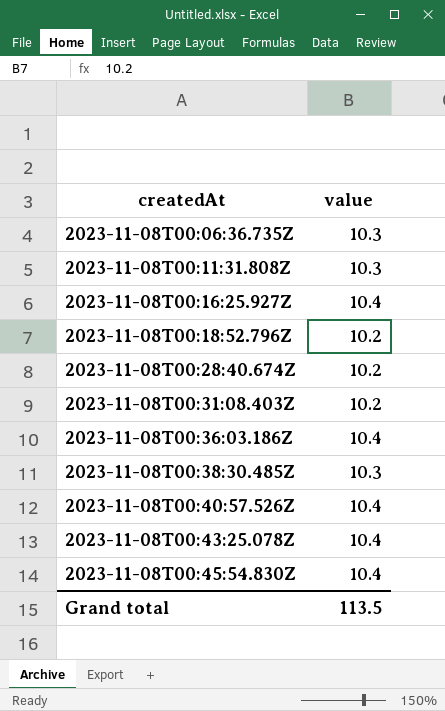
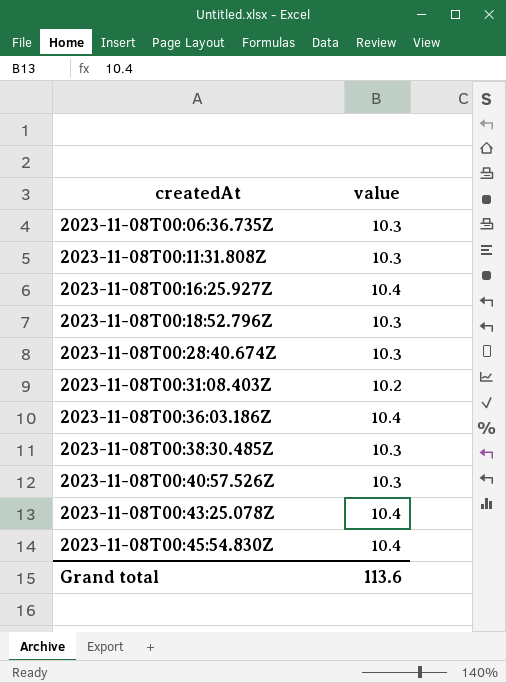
2023-11-08T00:18:52.796Z | value: 10.2 -> 10.3
2023-11-08T00:28:40.674Z | value: 10.2 -> 10.3
2023-11-08T00:40:57.526Z | value: 10.4 -> 10.3
Grand total | value: 113.5 -> 113.6

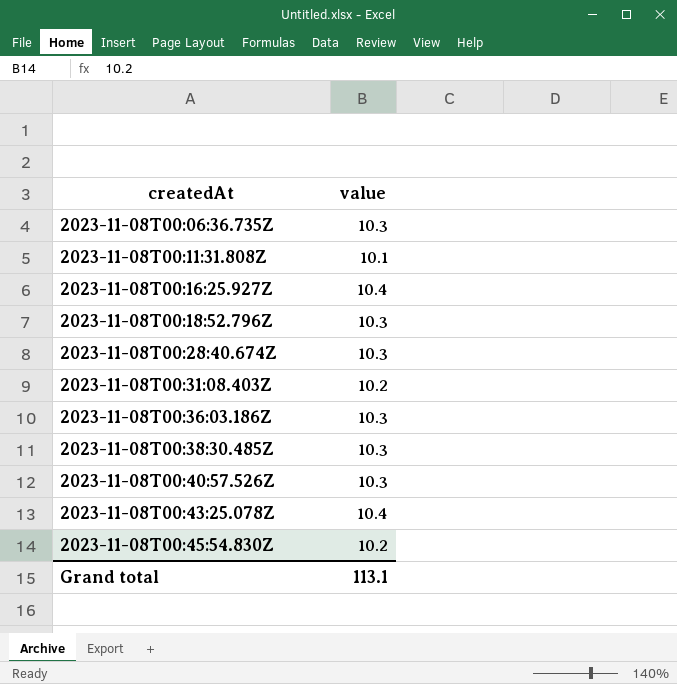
2023-11-08T00:11:31.808Z | value: 10.3 -> 10.1
2023-11-08T00:36:03.186Z | value: 10.4 -> 10.3
2023-11-08T00:45:54.830Z | value: 10.4 -> 10.2
Grand total | value: 113.6 -> 113.1

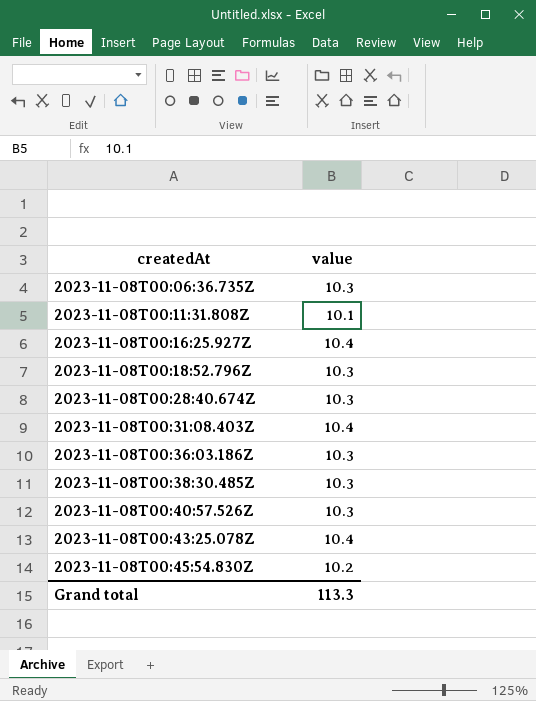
2023-11-08T00:31:08.403Z | value: 10.2 -> 10.4
Grand total | value: 113.1 -> 113.3

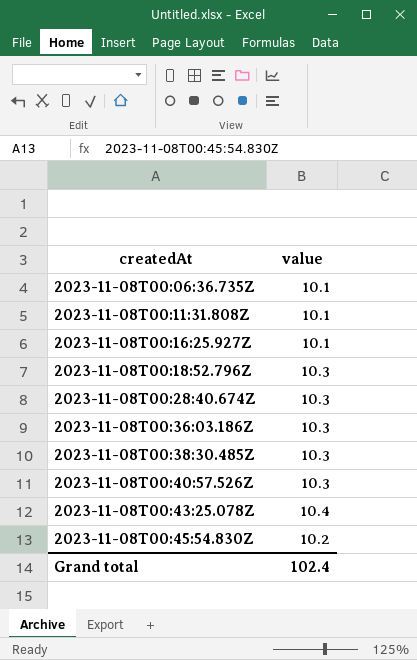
row 2023-11-08T00:31:08.403Z: 10.4 -> none
2023-11-08T00:06:36.735Z | value: 10.3 -> 10.1
2023-11-08T00:16:25.927Z | value: 10.4 -> 10.1
Grand total | value: 113.3 -> 102.4

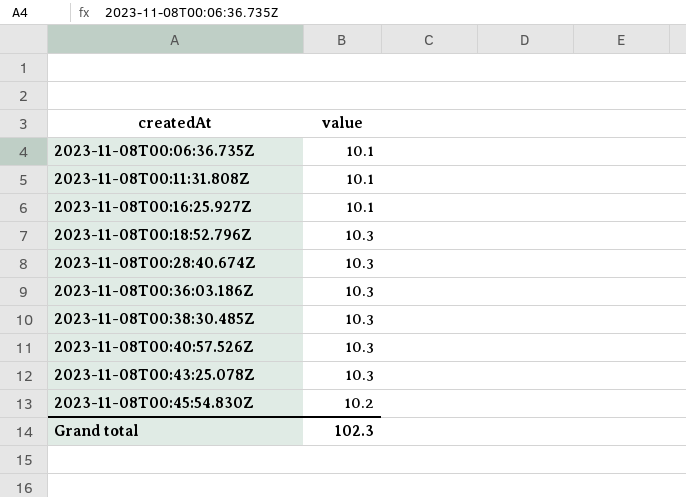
2023-11-08T00:43:25.078Z | value: 10.4 -> 10.3
Grand total | value: 102.4 -> 102.3

